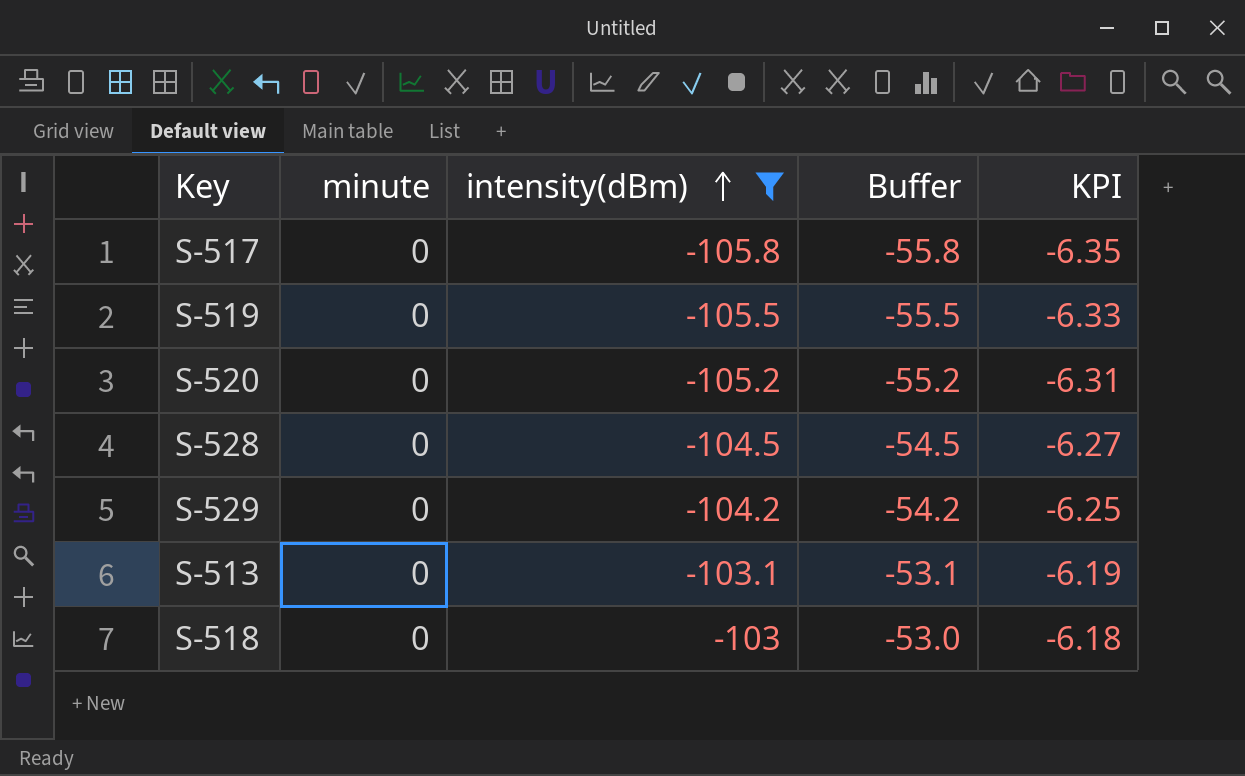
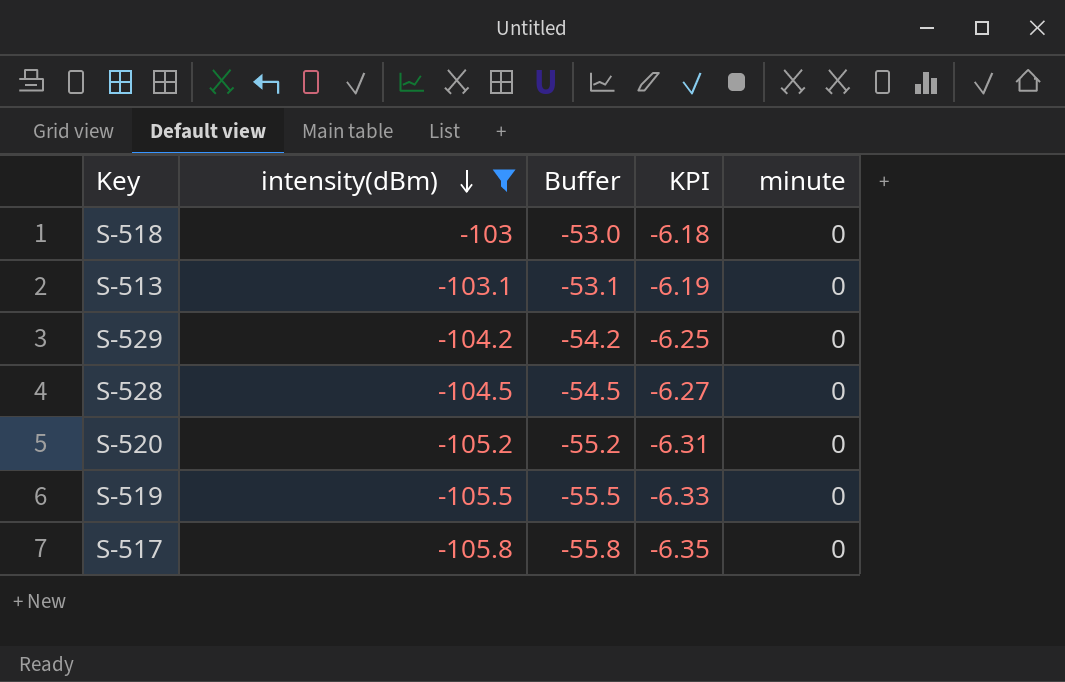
row order: intensity(dBm) ascending -> intensity(dBm) descending
column minute | position: 2 -> 5

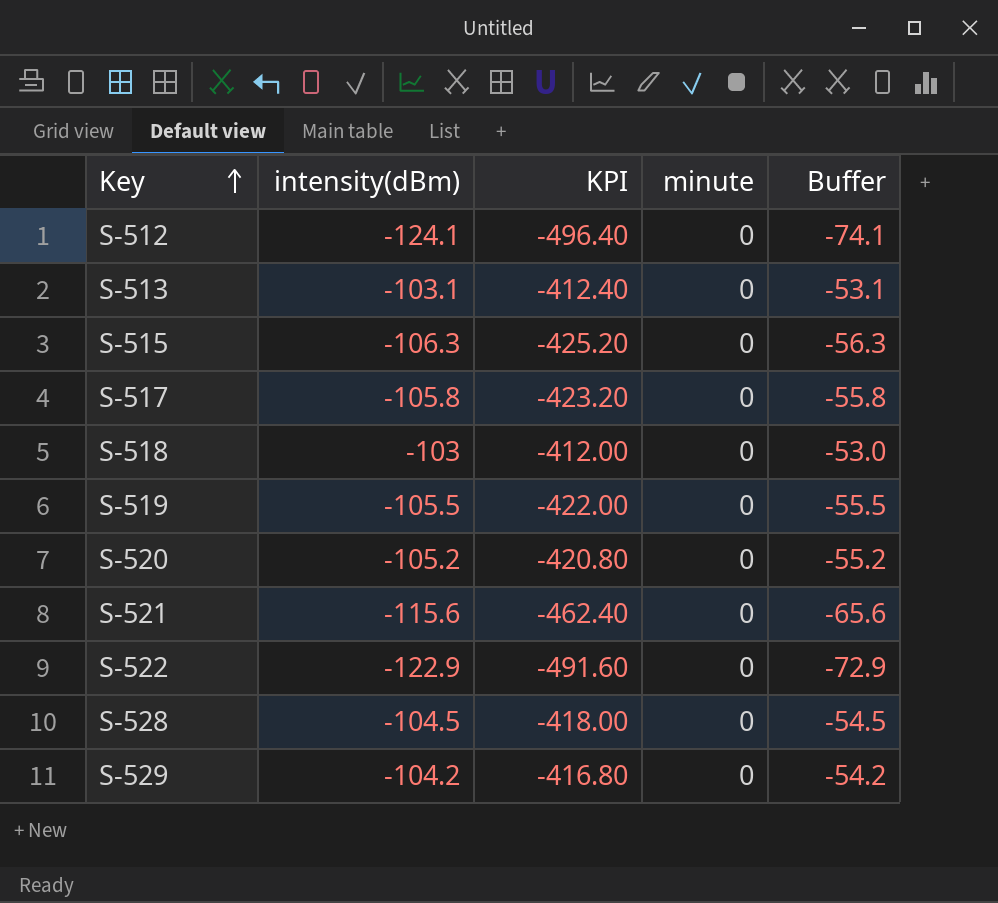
filter: intensity(dBm) >= -105.8 -> none
row order: intensity(dBm) descending -> Key ascending
column KPI | formula: [intensity(dBm)] * 0.06 -> [intensity(dBm)] * 4
column Buffer | position: 3 -> 5

